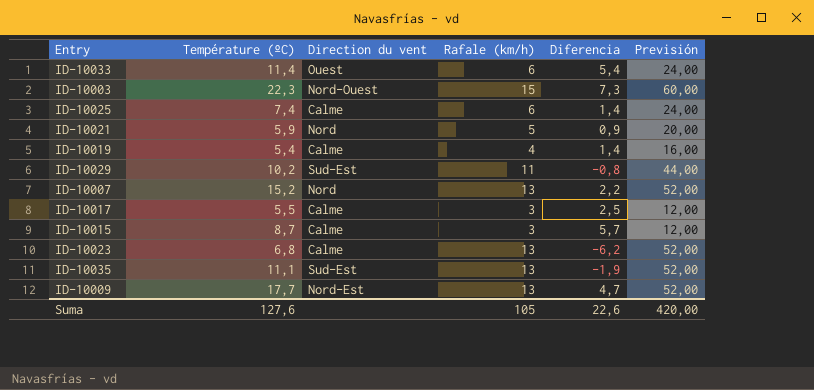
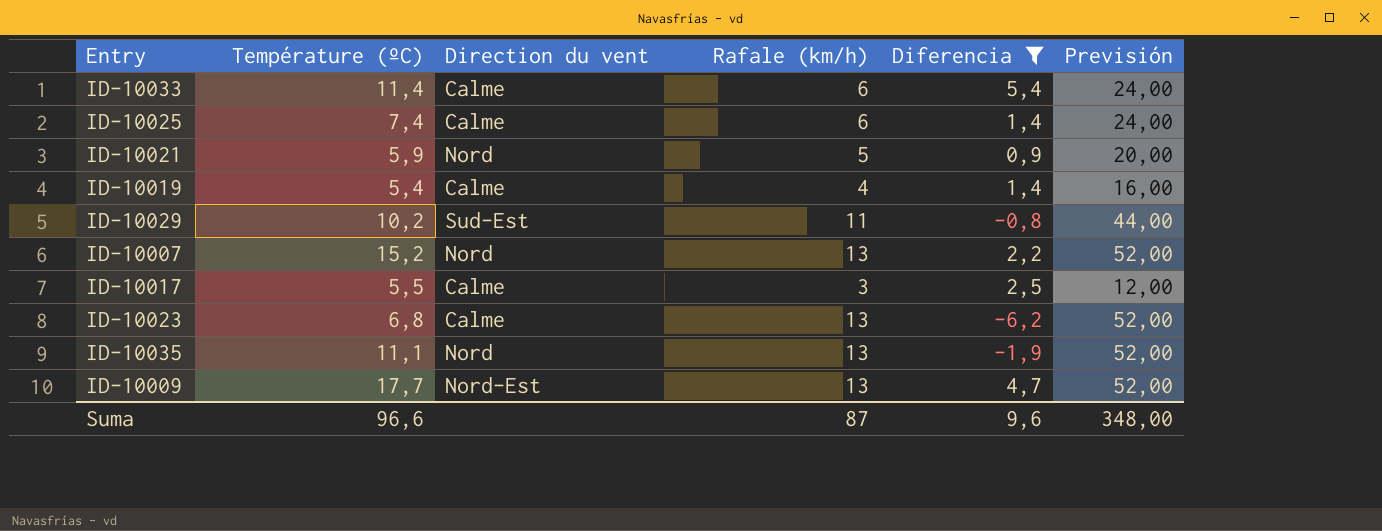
filter: none -> Diferencia <= 5,4
ID-10033 | Direction du vent: Ouest -> Calme
ID-10035 | Direction du vent: Sud-Est -> Nord
Suma | Température (ºC): 127,6 -> 96,6
Suma | Rafale (km/h): 105 -> 87
Suma | Diferencia: 22,6 -> 9,6
Suma | Previsión: 420,00 -> 348,00

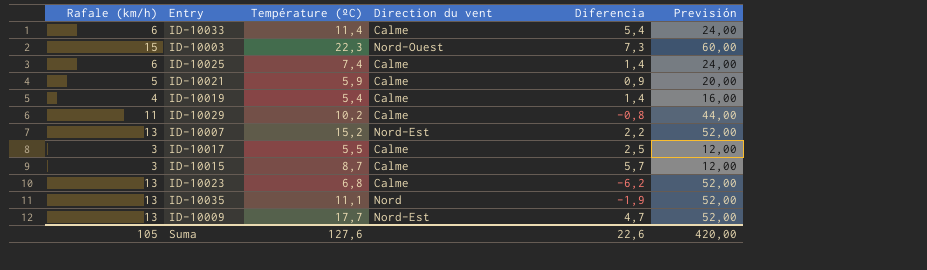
filter: Diferencia <= 5,4 -> none
column Rafale (km/h) | position: 4 -> 1
ID-10021 | Direction du vent: Nord -> Calme
ID-10029 | Direction du vent: Sud-Est -> Calme
ID-10007 | Direction du vent: Nord -> Nord-Est
Suma | Rafale (km/h): 87 -> 105
Suma | Température (ºC): 96,6 -> 127,6
Suma | Diferencia: 9,6 -> 22,6
Suma | Previsión: 348,00 -> 420,00

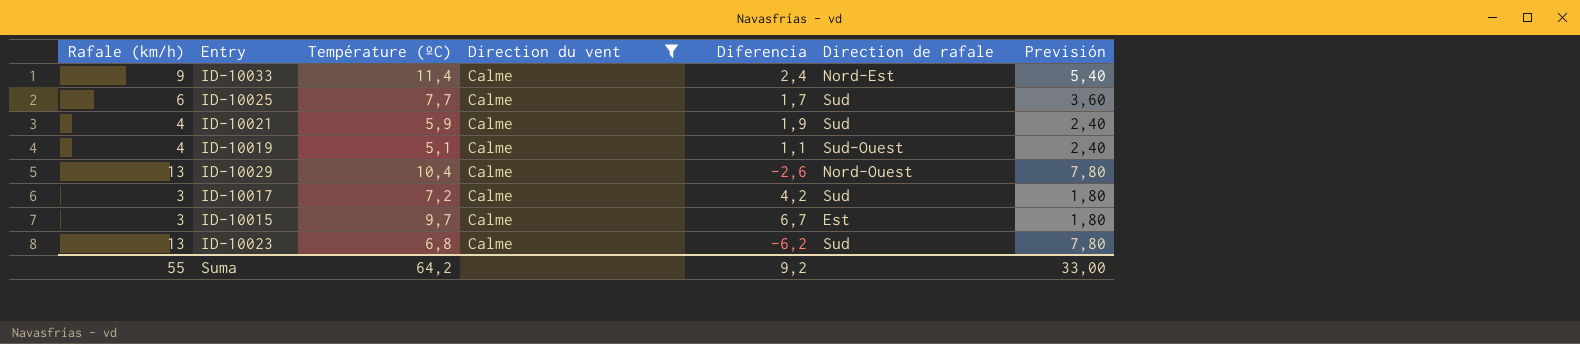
filter: none -> Direction du vent = Calme
column Direction de rafale | position: none -> 6
column Previsión | formula: [Rafale (km/h)] * 4 -> [Rafale (km/h)] * 0,6
ID-10033 | Rafale (km/h): 6 -> 9
ID-10033 | Diferencia: 5,4 -> 2,4
ID-10025 | Température (ºC): 7,4 -> 7,7
ID-10025 | Diferencia: 1,4 -> 1,7
ID-10021 | Rafale (km/h): 5 -> 4
ID-10021 | Diferencia: 0,9 -> 1,9
ID-10019 | Température (ºC): 5,4 -> 5,1
ID-10019 | Diferencia: 1,4 -> 1,1
ID-10029 | Rafale (km/h): 11 -> 13
ID-10029 | Température (ºC): 10,2 -> 10,4
ID-10029 | Diferencia: -0,8 -> -2,6
ID-10017 | Température (ºC): 5,5 -> 7,2
ID-10017 | Diferencia: 2,5 -> 4,2
ID-10015 | Température (ºC): 8,7 -> 9,7
ID-10015 | Diferencia: 5,7 -> 6,7
Suma | Rafale (km/h): 105 -> 55
Suma | Température (ºC): 127,6 -> 64,2
Suma | Diferencia: 22,6 -> 9,2
Suma | Previsión: 420,00 -> 33,00

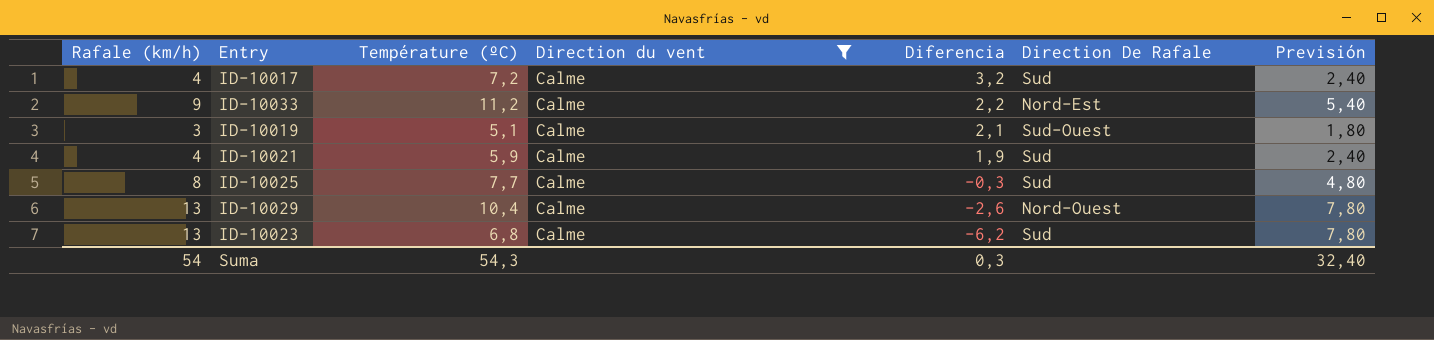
row order: none -> Diferencia descending
column name: Direction de rafale -> Direction De Rafale
row ID-10015: 3 | 9,7 | Calme | 6,7 | Est | 1,80 -> none
ID-10017 | Rafale (km/h): 3 -> 4
ID-10017 | Diferencia: 4,2 -> 3,2
ID-10017 | Previsión: 1,80 -> 2,40
ID-10033 | Température (ºC): 11,4 -> 11,2
ID-10033 | Diferencia: 2,4 -> 2,2
ID-10019 | Rafale (km/h): 4 -> 3
ID-10019 | Diferencia: 1,1 -> 2,1
ID-10019 | Previsión: 2,40 -> 1,80
ID-10025 | Rafale (km/h): 6 -> 8
ID-10025 | Diferencia: 1,7 -> -0,3
ID-10025 | Previsión: 3,60 -> 4,80
Suma | Rafale (km/h): 55 -> 54
Suma | Température (ºC): 64,2 -> 54,3
Suma | Diferencia: 9,2 -> 0,3
Suma | Previsión: 33,00 -> 32,40

